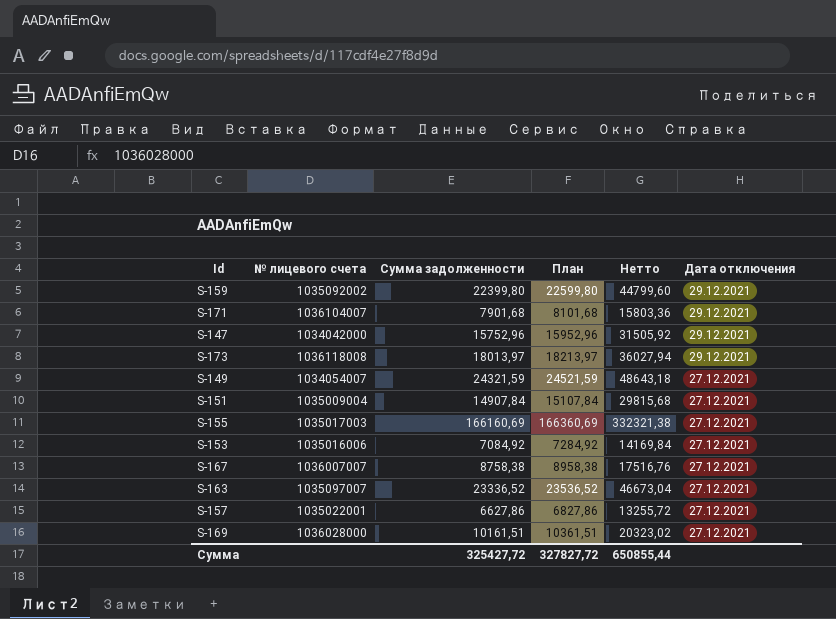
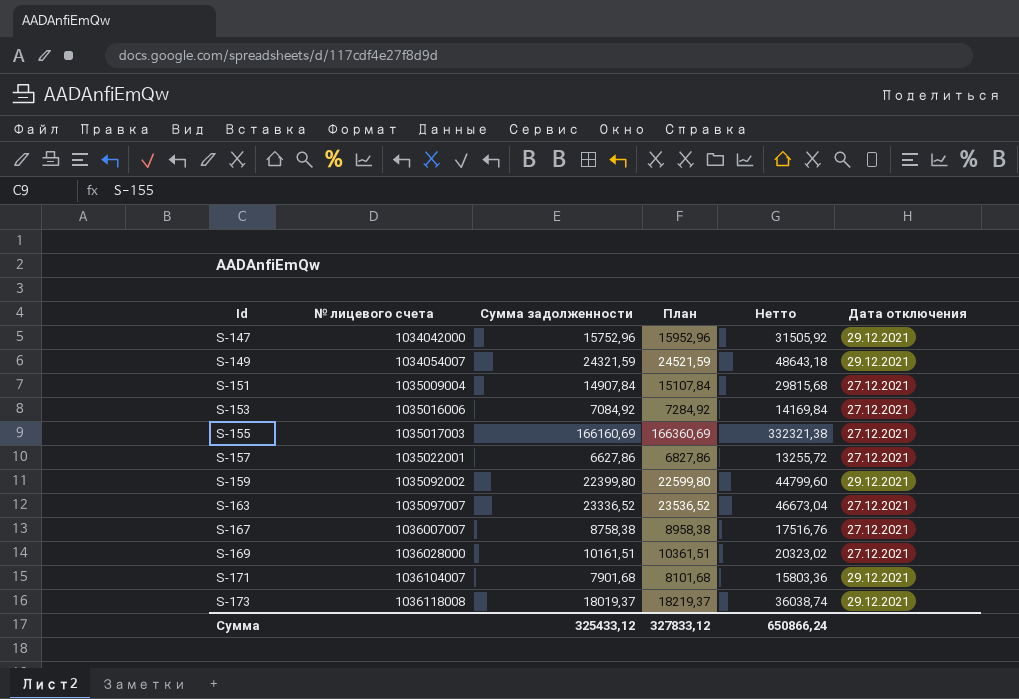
row order: Дата отключения descending -> Id ascending
S-149 | Дата отключения: 27.12.2021 -> 29.12.2021
S-173 | Сумма задолженности: 18013,97 -> 18019,37
S-173 | План: 18213,97 -> 18219,37
S-173 | Нетто: 36027,94 -> 36038,74
Сумма | Сумма задолженности: 325427,72 -> 325433,12
Сумма | План: 327827,72 -> 327833,12
Сумма | Нетто: 650855,44 -> 650866,24

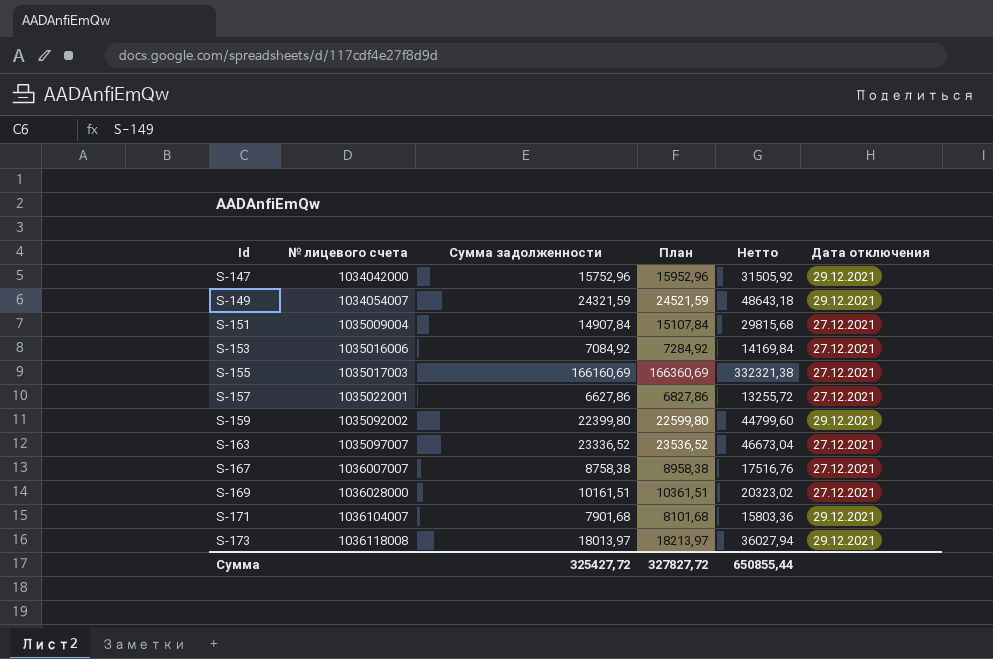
S-173 | Сумма задолженности: 18019,37 -> 18013,97
S-173 | План: 18219,37 -> 18213,97
S-173 | Нетто: 36038,74 -> 36027,94
Сумма | Сумма задолженности: 325433,12 -> 325427,72
Сумма | План: 327833,12 -> 327827,72
Сумма | Нетто: 650866,24 -> 650855,44

